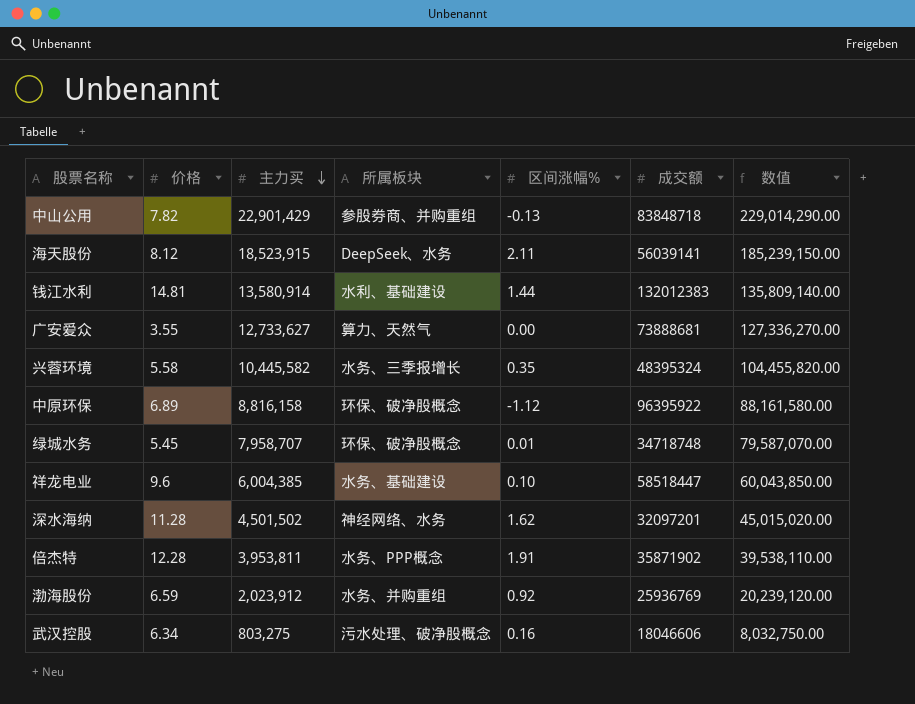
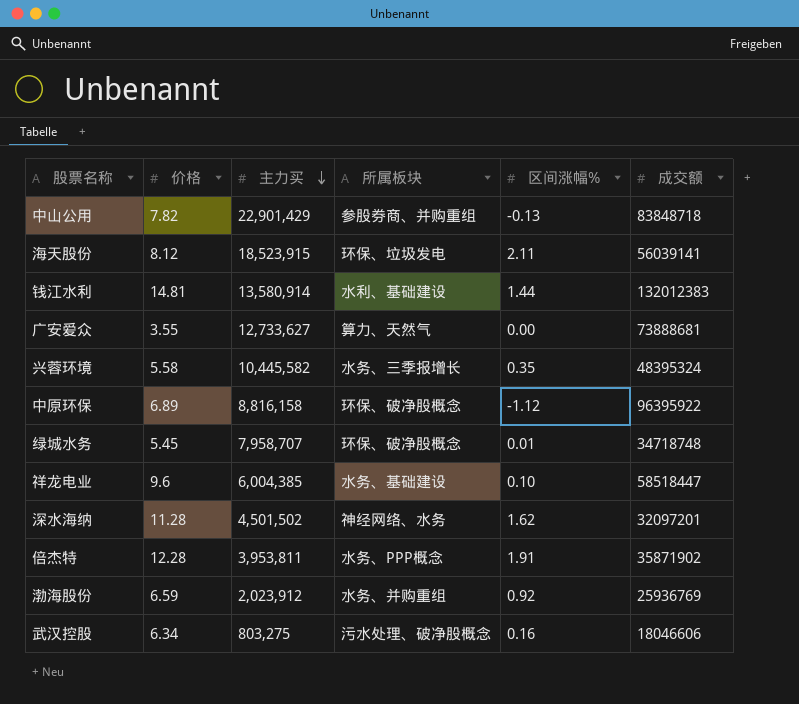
column 数值 | formula: [主力买] * 10 -> none
海天股份 | 所属板块: DeepSeek、水务 -> 环保、垃圾发电

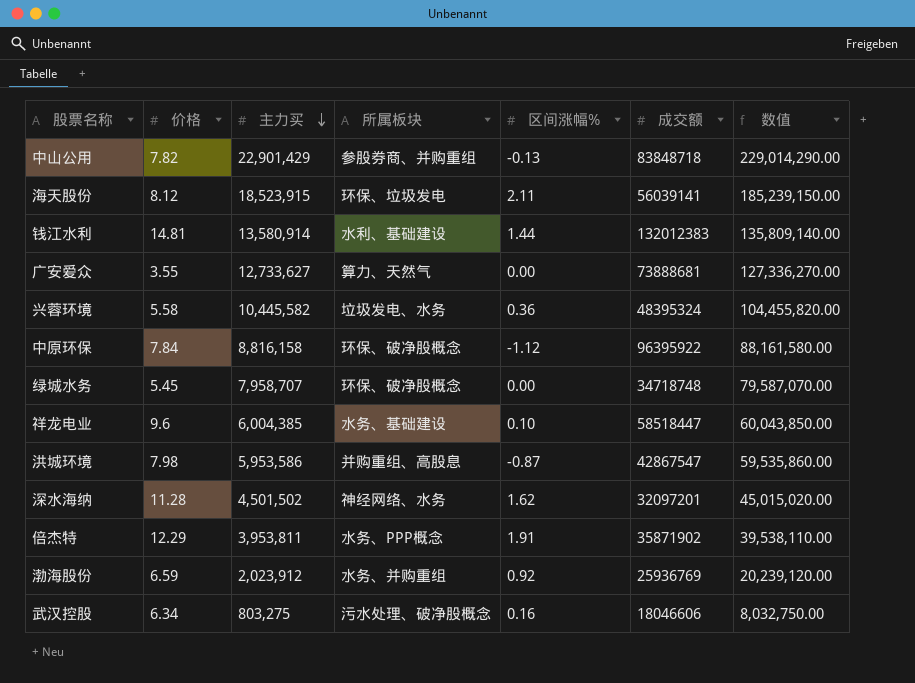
column 数值 | formula: none -> [主力买] * 10
兴蓉环境 | 所属板块: 水务、三季报增长 -> 垃圾发电、水务
兴蓉环境 | 区间涨幅%: 0.35 -> 0.36
中原环保 | 价格: 6.89 -> 7.84
绿城水务 | 区间涨幅%: 0.01 -> 0.00
row 洪城环境: none -> 7.98 | 5,953,586 | 并购重组、高股息 | -0.87 | 42867547 | 59,535,860.00
倍杰特 | 价格: 12.28 -> 12.29

